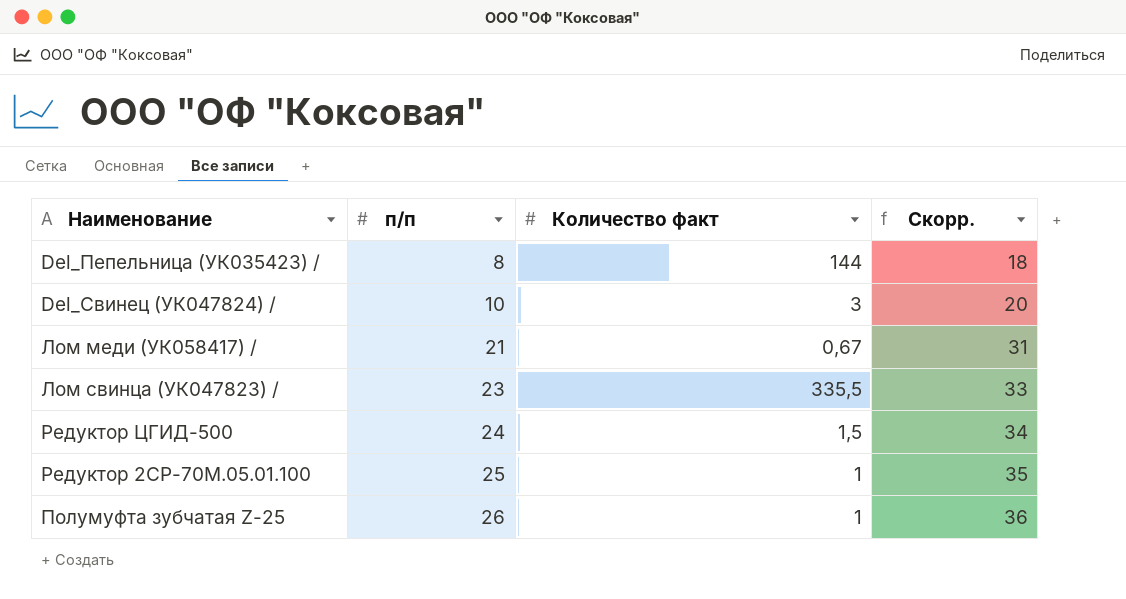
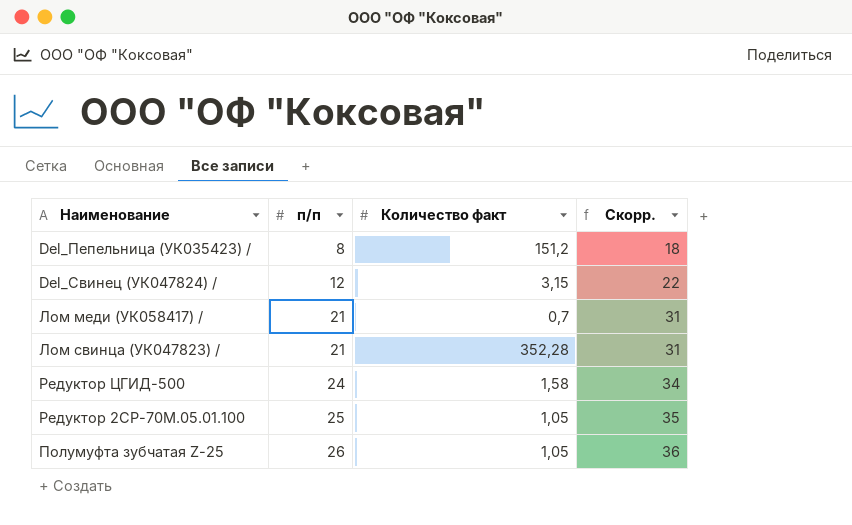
Del_Пепельница (УК035423) / | Количество факт: 144 -> 151,2
Del_Свинец (УК047824) / | п/п: 10 -> 12
Del_Свинец (УК047824) / | Количество факт: 3 -> 3,15
Del_Свинец (УК047824) / | Скорр.: 20 -> 22
Лом меди (УК058417) / | Количество факт: 0,67 -> 0,7
Лом свинца (УК047823) / | п/п: 23 -> 21
Лом свинца (УК047823) / | Количество факт: 335,5 -> 352,28
Лом свинца (УК047823) / | Скорр.: 33 -> 31
Редуктор ЦГИД-500 | Количество факт: 1,5 -> 1,58
Редуктор 2СР-70М.05.01.100 | Количество факт: 1 -> 1,05
Полумуфта зубчатая Z-25 | Количество факт: 1 -> 1,05

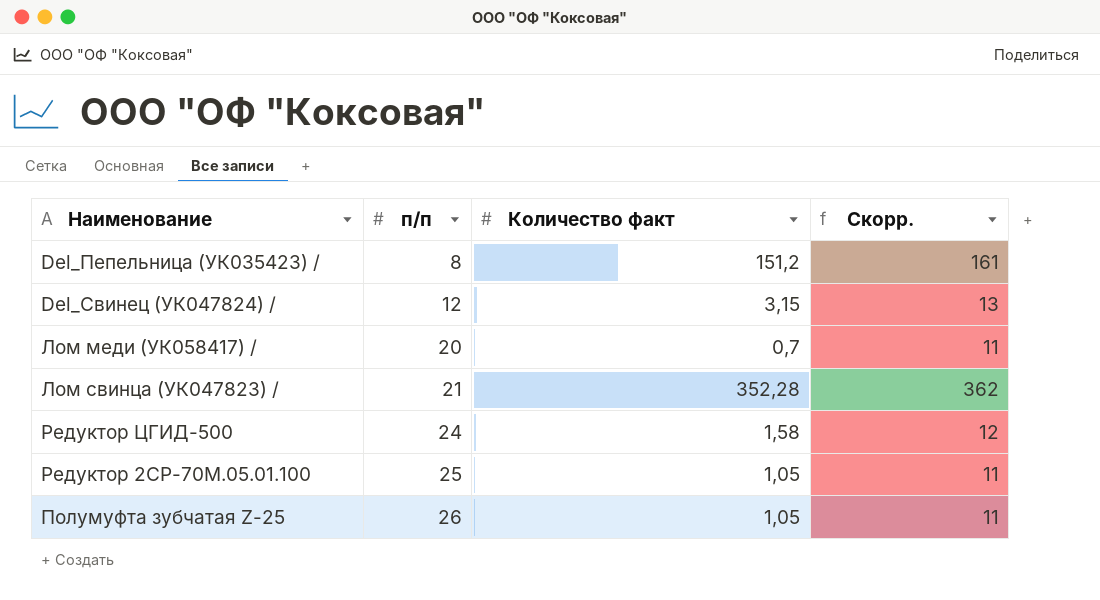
column Скорр. | formula: [п/п] + 10 -> [Количество факт] + 10
Лом меди (УК058417) / | п/п: 21 -> 20

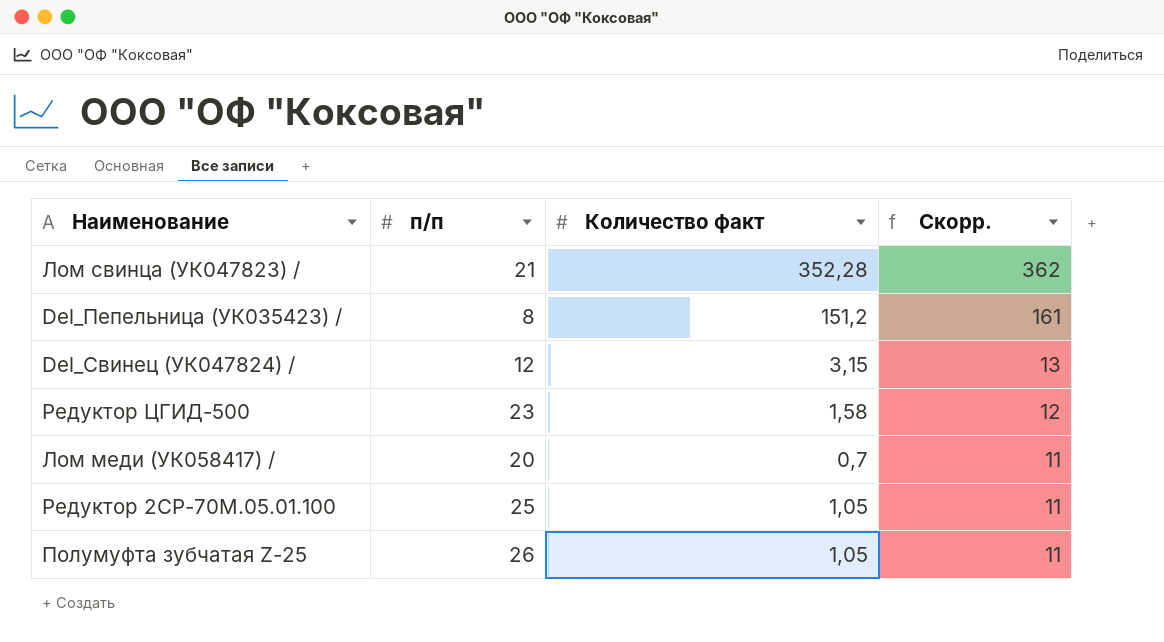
row order: п/п ascending -> Скорр. descending
Редуктор ЦГИД-500 | п/п: 24 -> 23

